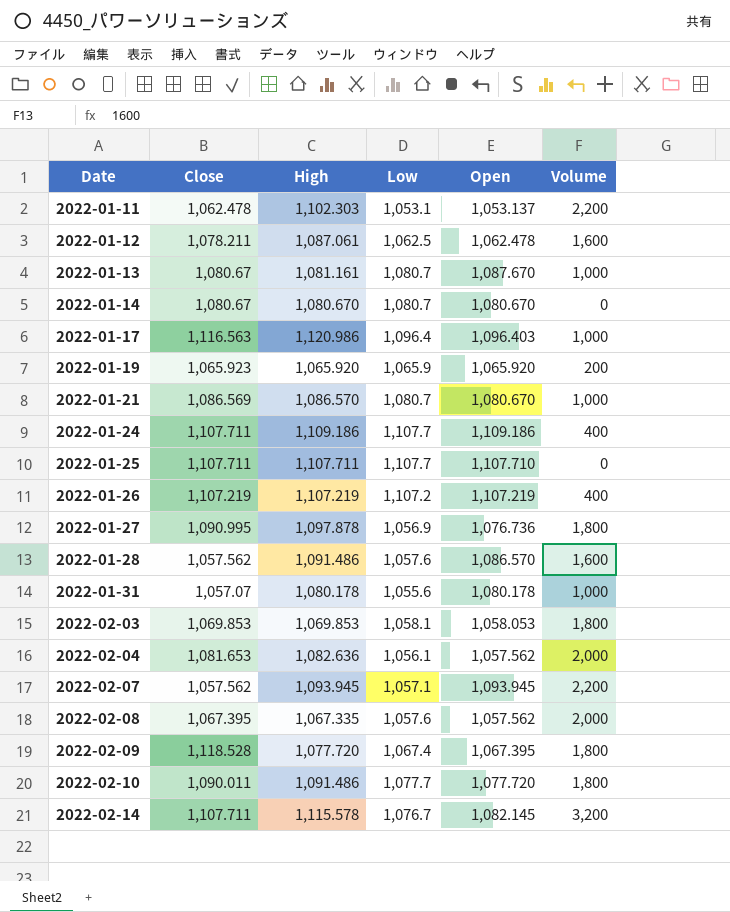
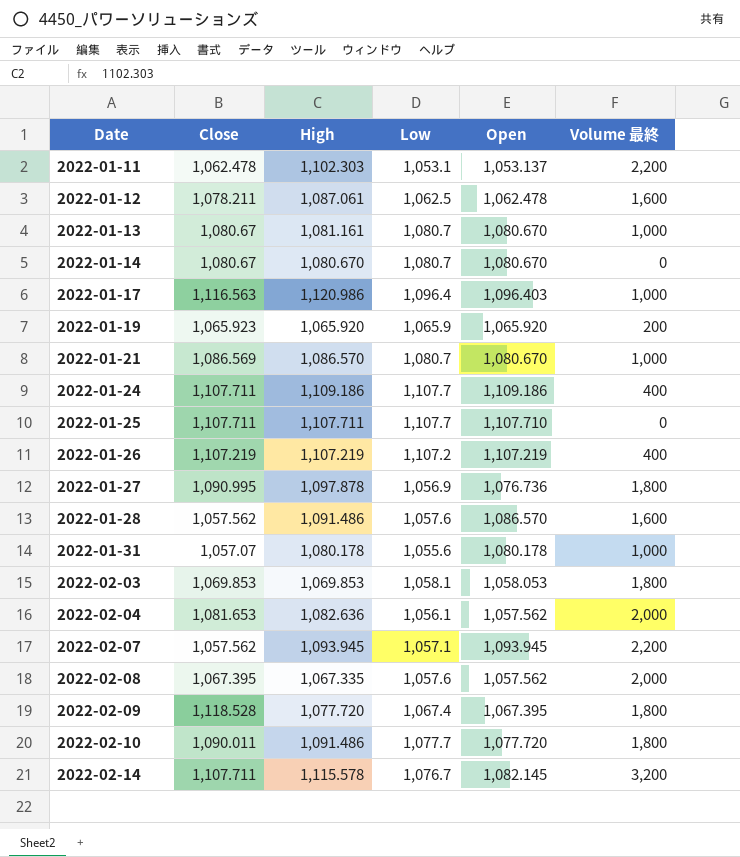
column name: Volume -> Volume 最終
2022-01-13 | Open: 1,087.670 -> 1,080.670

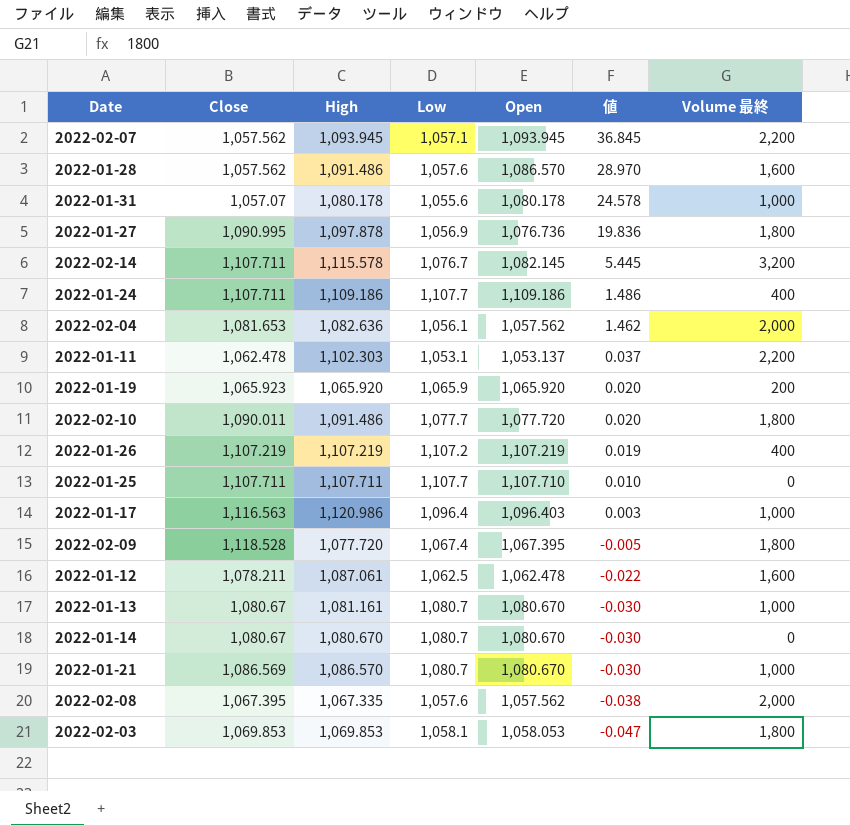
row order: Date ascending -> 値 descending
column 値 | formula: none -> [Open] - [Low]

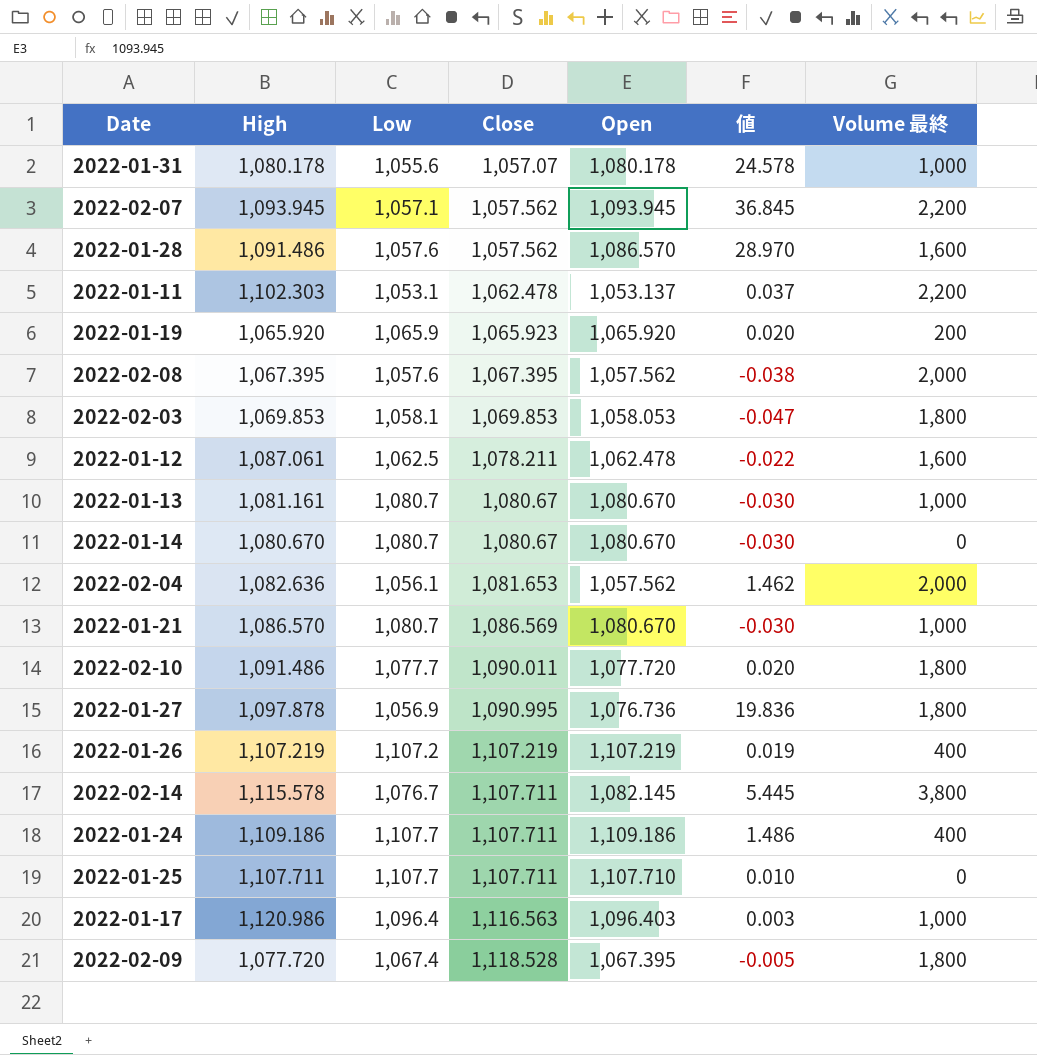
row order: 値 descending -> Close ascending
column Close | position: 2 -> 4
2022-02-08 | High: 1,067.335 -> 1,067.395
2022-02-14 | Volume 最終: 3,200 -> 3,800

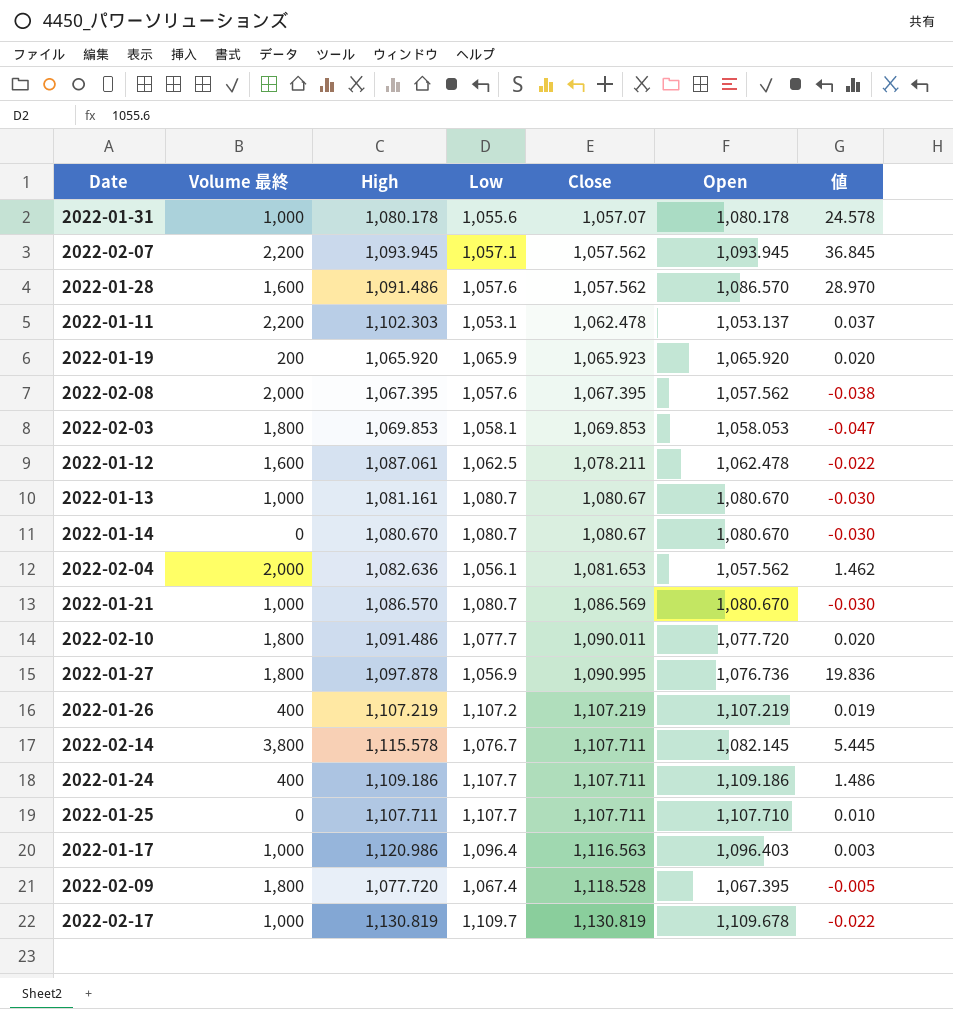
column Volume 最終 | position: 7 -> 2
row 2022-02-17: none -> 1,000 | 1,130.819 | 1,109.7 | 1,130.819 | 1,109.678 | -0.022

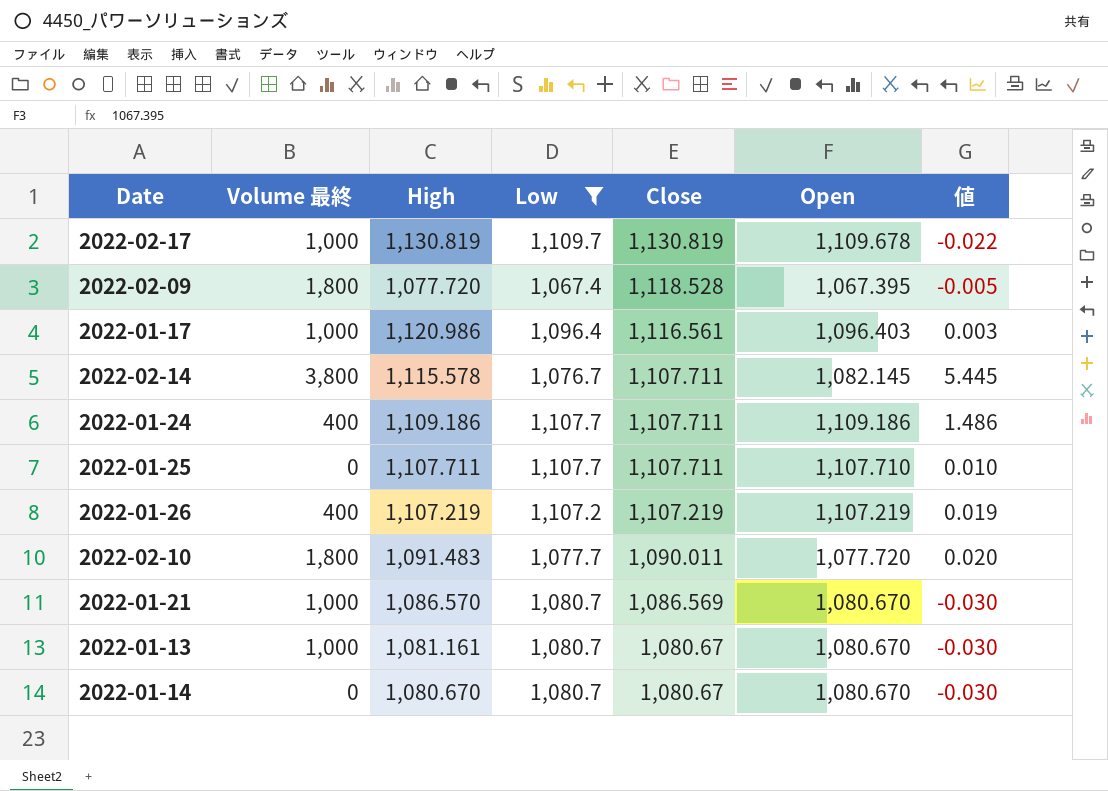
filter: none -> Low >= 1,067.4
row order: Close ascending -> Close descending
2022-01-17 | Close: 1,116.563 -> 1,116.561
2022-02-10 | High: 1,091.486 -> 1,091.483

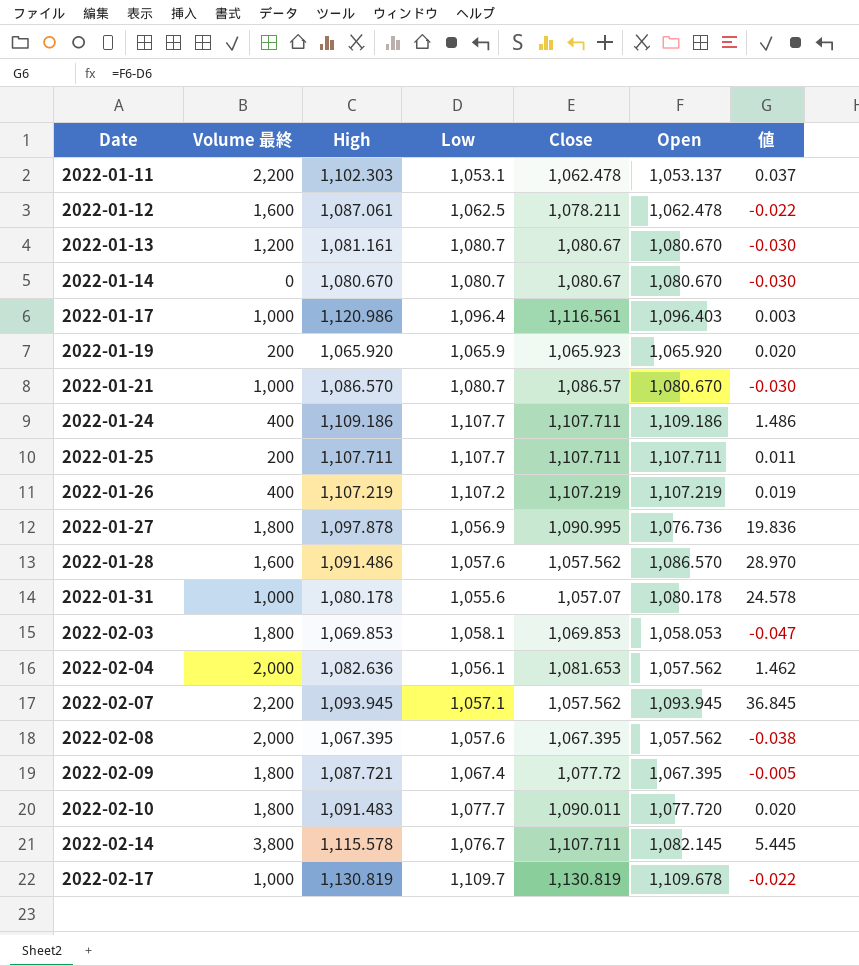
filter: Low >= 1,067.4 -> none
row order: Close descending -> Date ascending
2022-01-13 | Volume 最終: 1,000 -> 1,200
2022-01-21 | Close: 1,086.569 -> 1,086.57
2022-01-25 | Volume 最終: 0 -> 200
2022-01-25 | Open: 1,107.710 -> 1,107.711
2022-01-25 | 値: 0.010 -> 0.011
2022-02-09 | High: 1,077.720 -> 1,087.721
2022-02-09 | Close: 1,118.528 -> 1,077.72

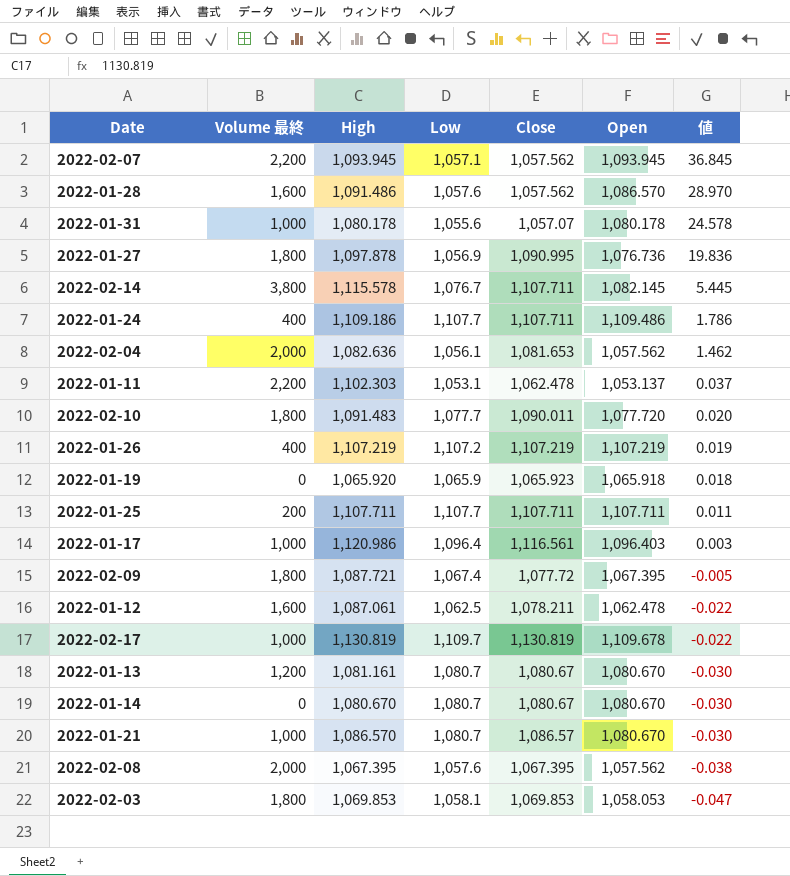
row order: Date ascending -> 値 descending
2022-01-24 | Open: 1,109.186 -> 1,109.486
2022-01-24 | 値: 1.486 -> 1.786
2022-01-19 | Volume 最終: 200 -> 0
2022-01-19 | Open: 1,065.920 -> 1,065.918
2022-01-19 | 値: 0.020 -> 0.018

